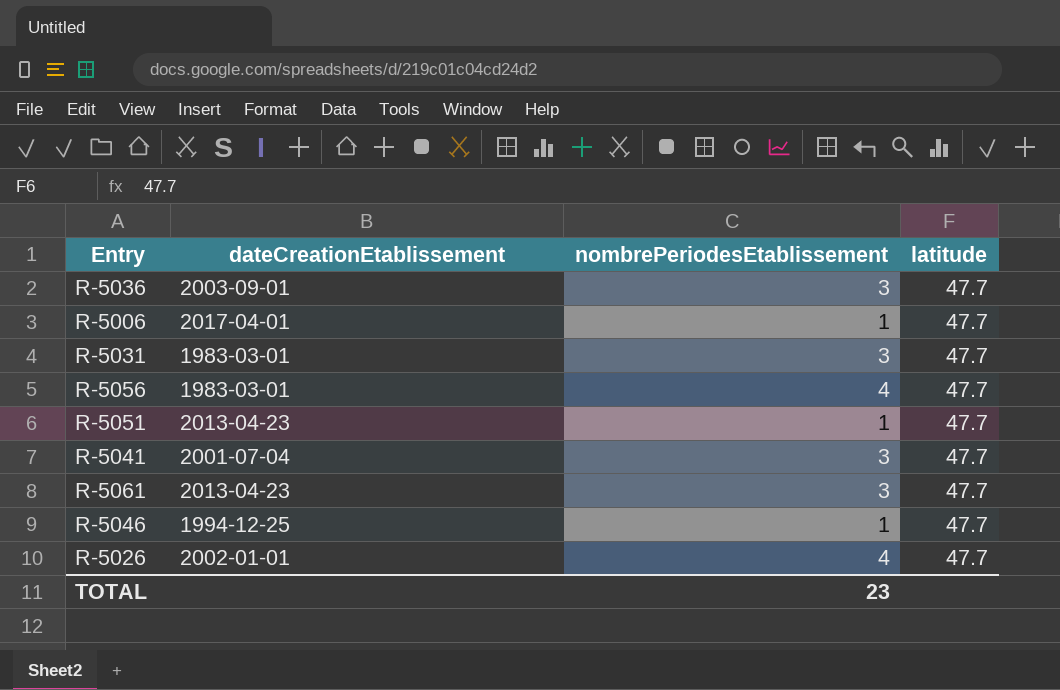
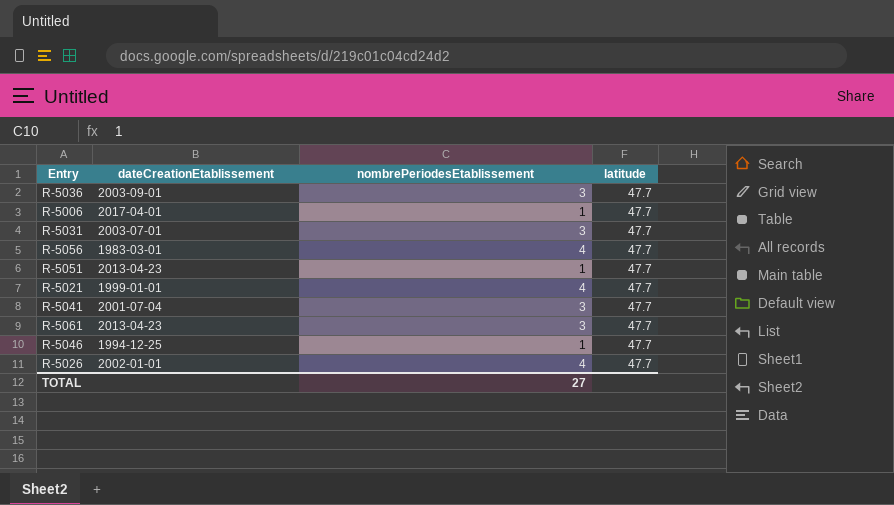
R-5031 | dateCreationEtablissement: 1983-03-01 -> 2003-07-01
row R-5021: none -> 1999-01-01 | 4 | 47.7
TOTAL | nombrePeriodesEtablissement: 23 -> 27

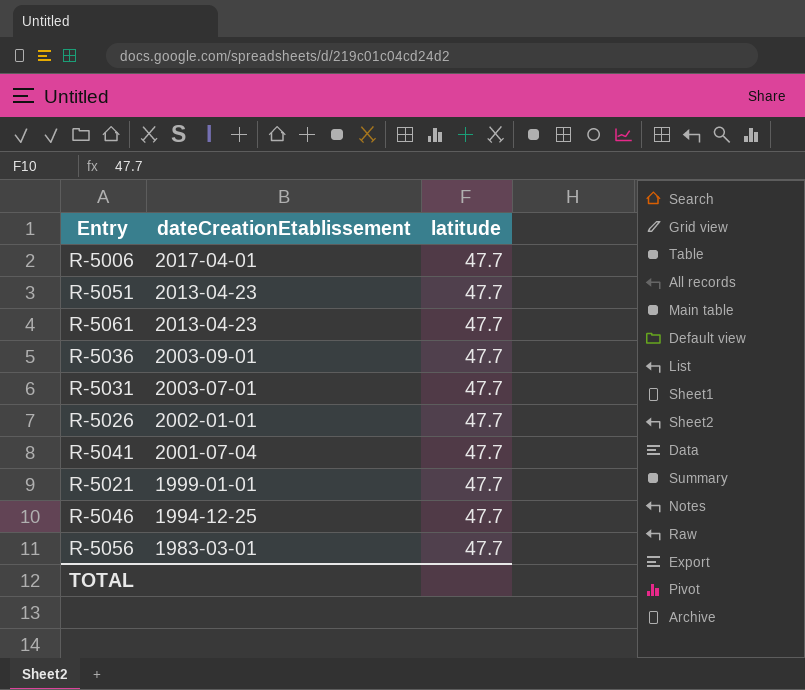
row order: none -> dateCreationEtablissement descending
column nombrePeriodesEtablissement | position: 3 -> none

